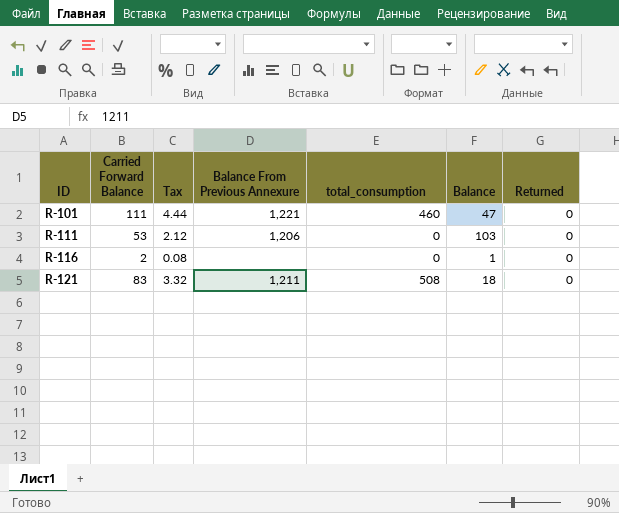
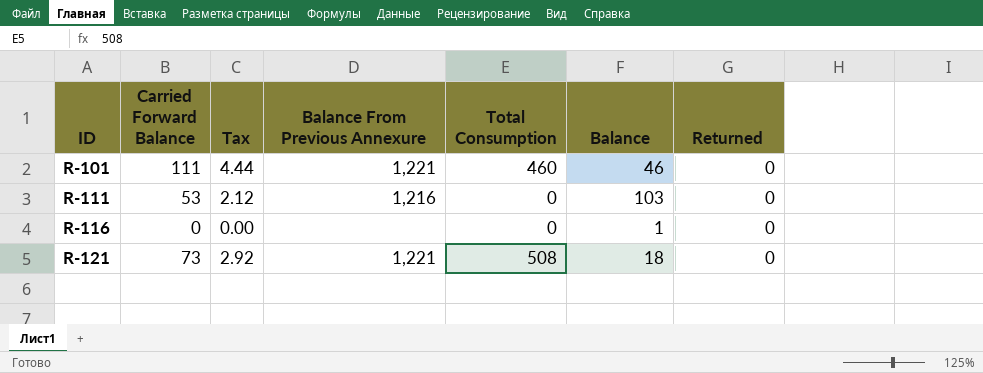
column name: total_consumption -> Total Consumption
R-101 | Balance: 47 -> 46
R-111 | Balance From Previous Annexure: 1,206 -> 1,216
R-116 | Carried Forward Balance: 2 -> 0
R-116 | Tax: 0.08 -> 0.00
R-121 | Carried Forward Balance: 83 -> 73
R-121 | Tax: 3.32 -> 2.92
R-121 | Balance From Previous Annexure: 1,211 -> 1,221

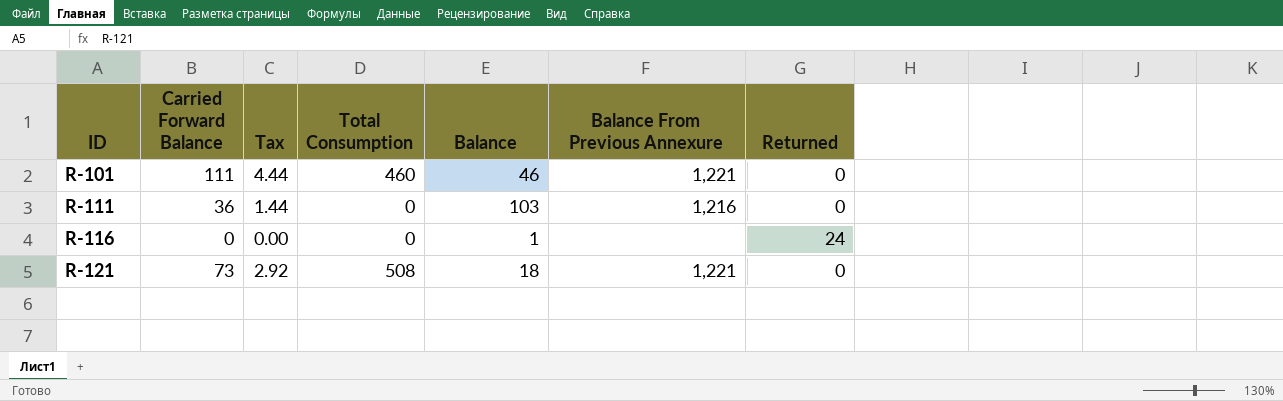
column Balance From Previous Annexure | position: 4 -> 6
R-111 | Carried Forward Balance: 53 -> 36
R-111 | Tax: 2.12 -> 1.44
R-116 | Returned: 0 -> 24

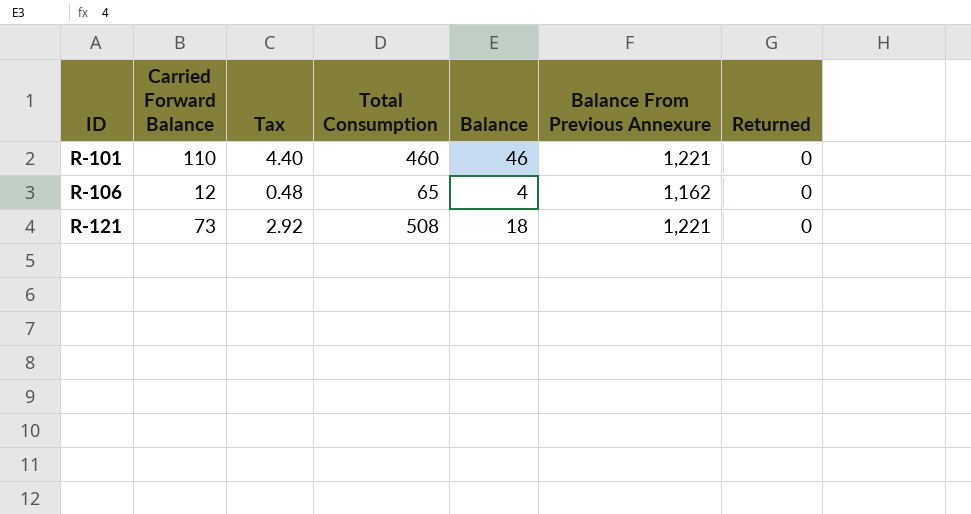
row R-111: 36 | 1.44 | 0 | 103 | 1,216 | 0 -> none
row R-116: 0 | 0.00 | 0 | 1 | none | 24 -> none
R-101 | Carried Forward Balance: 111 -> 110
R-101 | Tax: 4.44 -> 4.40
row R-106: none -> 12 | 0.48 | 65 | 4 | 1,162 | 0

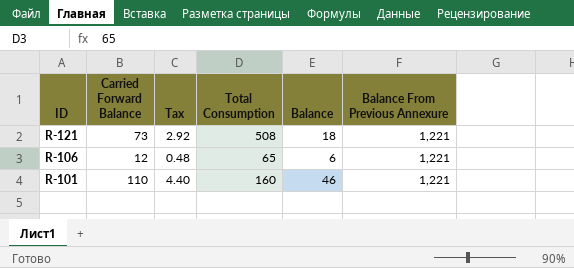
row order: ID ascending -> ID descending
column Returned | position: 7 -> none
R-106 | Balance: 4 -> 6
R-106 | Balance From Previous Annexure: 1,162 -> 1,221
R-101 | Total Consumption: 460 -> 160

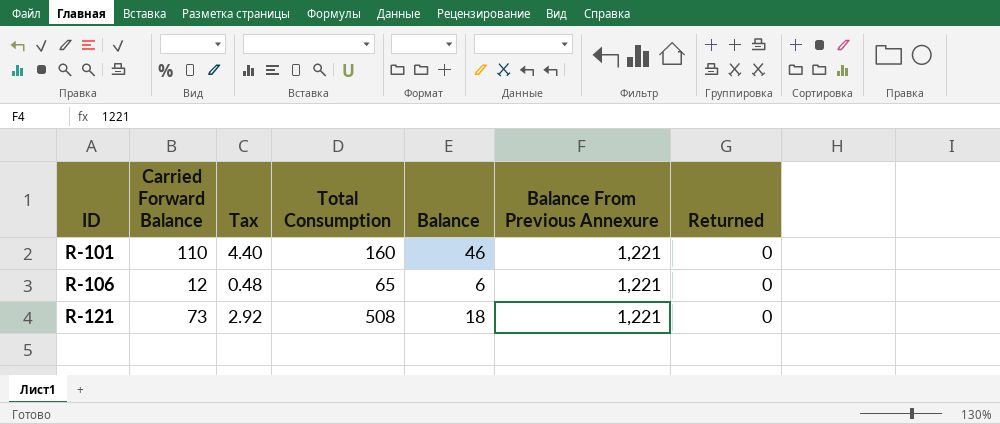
row order: ID descending -> ID ascending
column Returned | position: none -> 7

